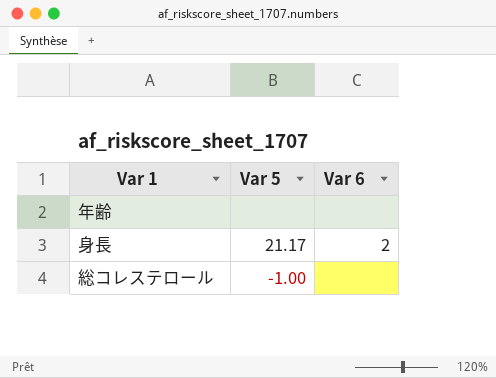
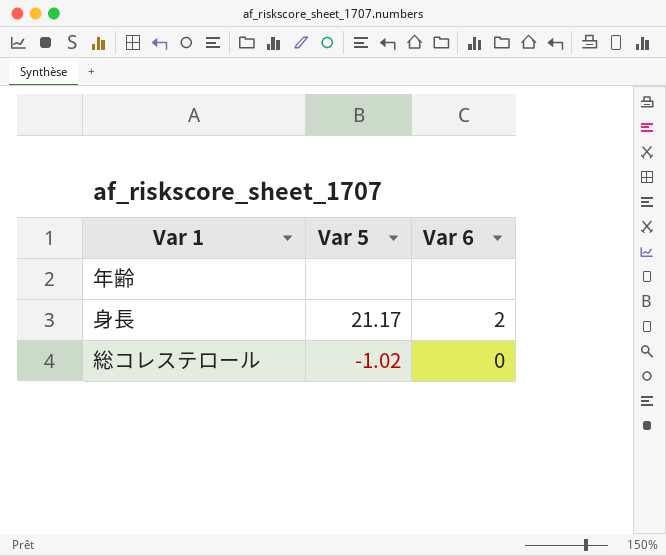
総コレステロール | Var 5: -1.00 -> -1.02
総コレステロール | Var 6: none -> 0

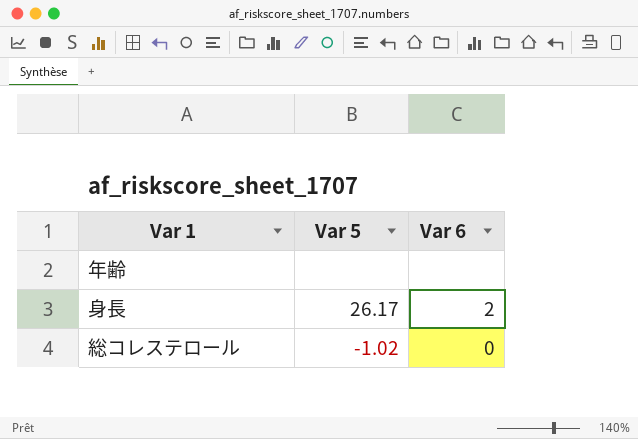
身長 | Var 5: 21.17 -> 26.17

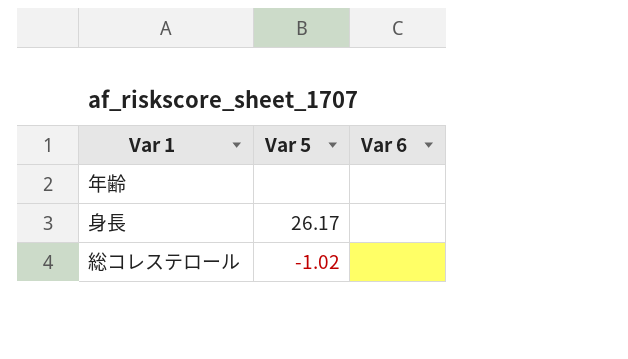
身長 | Var 6: 2 -> none
総コレステロール | Var 6: 0 -> none

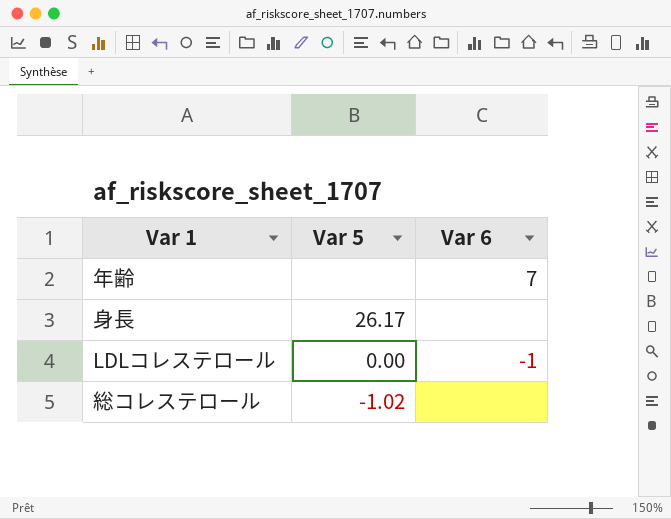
年齢 | Var 6: none -> 7
row LDLコレステロール: none -> 0.00 | -1

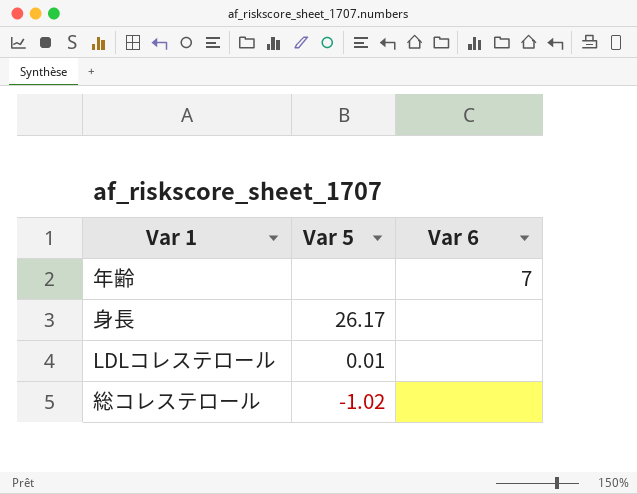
LDLコレステロール | Var 5: 0.00 -> 0.01
LDLコレステロール | Var 6: -1 -> none

